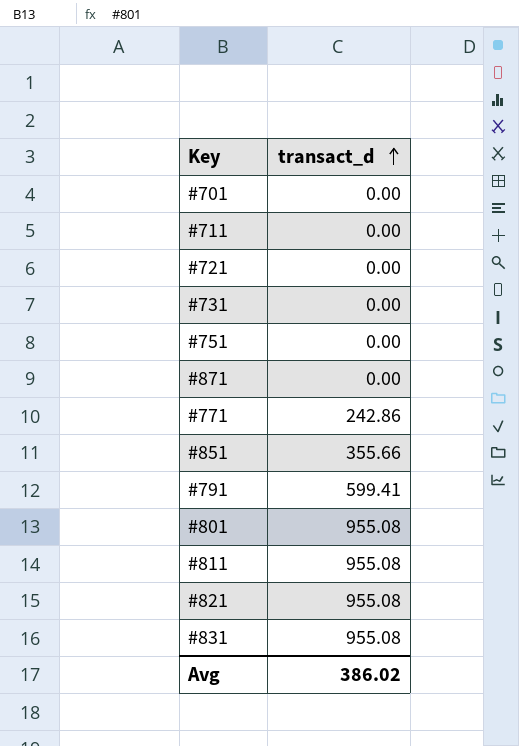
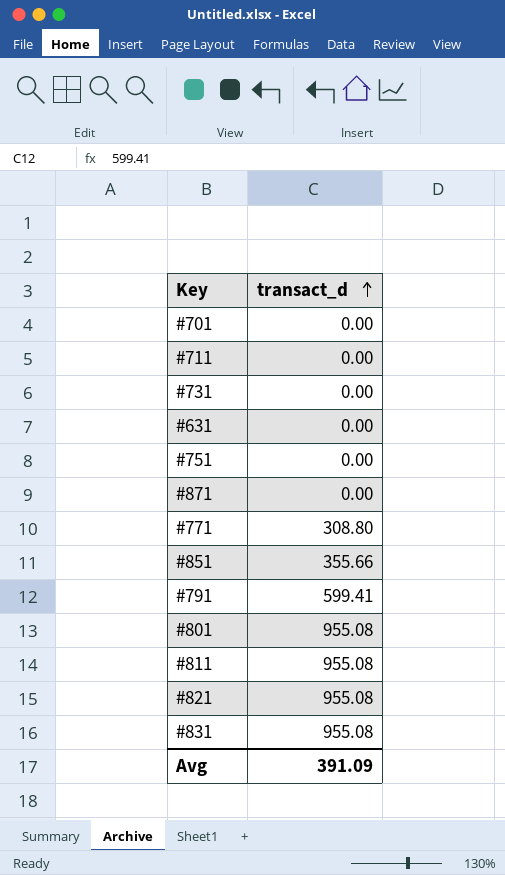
row #721: 0.00 -> none
row #631: none -> 0.00
#771 | transact_d: 242.86 -> 308.80
Avg | transact_d: 386.02 -> 391.09

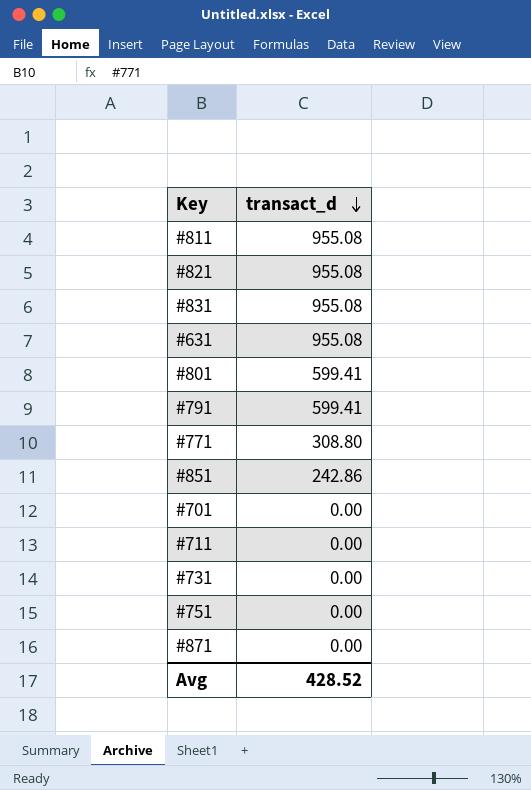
row order: transact_d ascending -> transact_d descending
#631 | transact_d: 0.00 -> 955.08
#801 | transact_d: 955.08 -> 599.41
#851 | transact_d: 355.66 -> 242.86
Avg | transact_d: 391.09 -> 428.52

